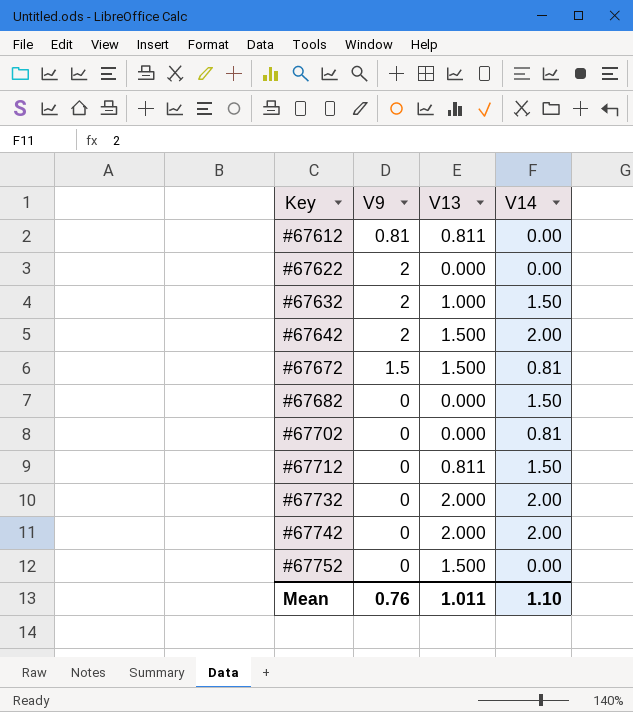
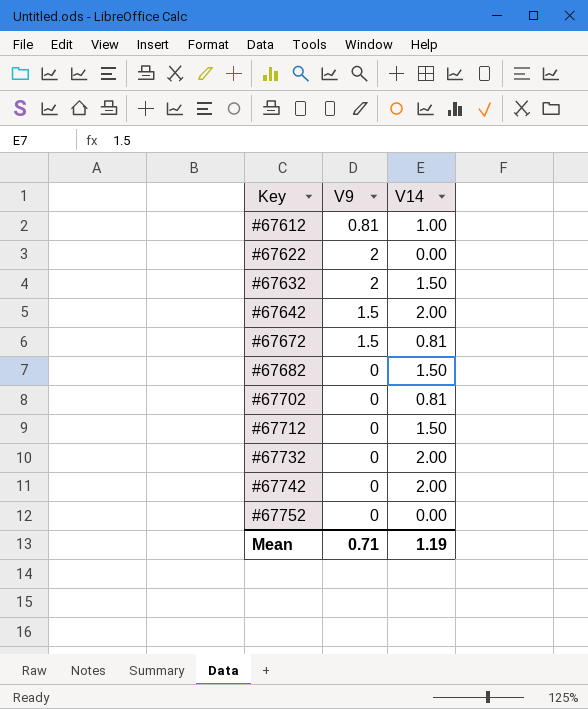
column V13 | position: 3 -> none
#67612 | V14: 0.00 -> 1.00
#67642 | V9: 2 -> 1.5
Mean | V9: 0.76 -> 0.71
Mean | V14: 1.10 -> 1.19

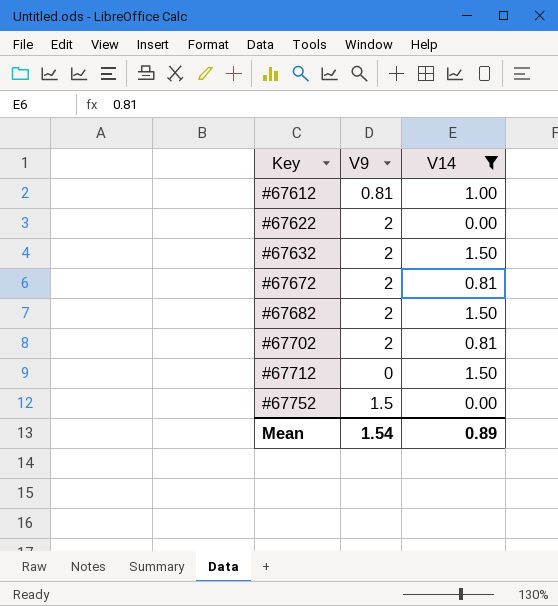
filter: none -> V14 != 2.00
#67672 | V9: 1.5 -> 2
#67682 | V9: 0 -> 2
#67702 | V9: 0 -> 2
#67752 | V9: 0 -> 1.5
Mean | V9: 0.71 -> 1.54
Mean | V14: 1.19 -> 0.89

